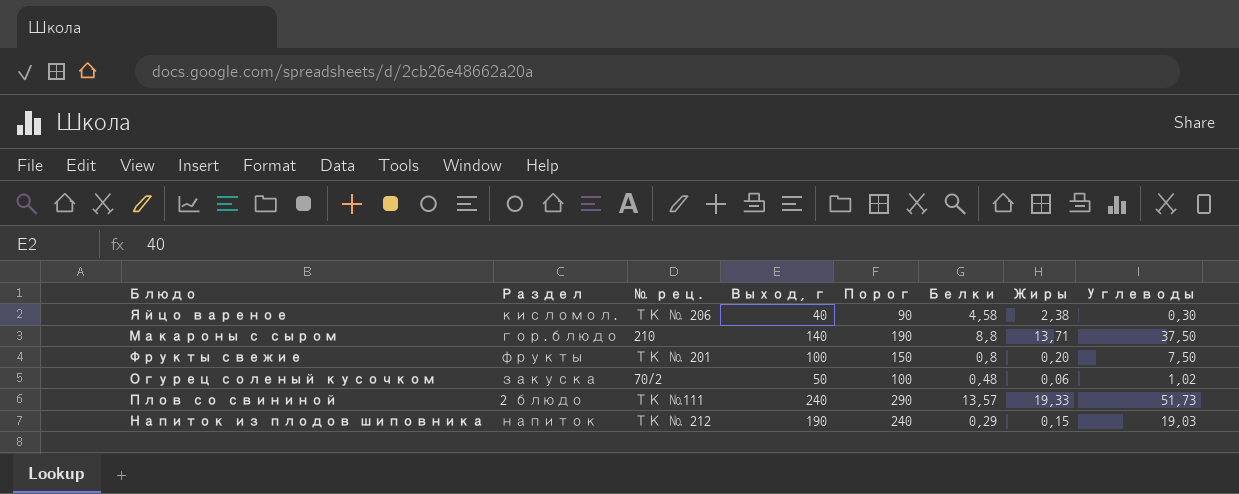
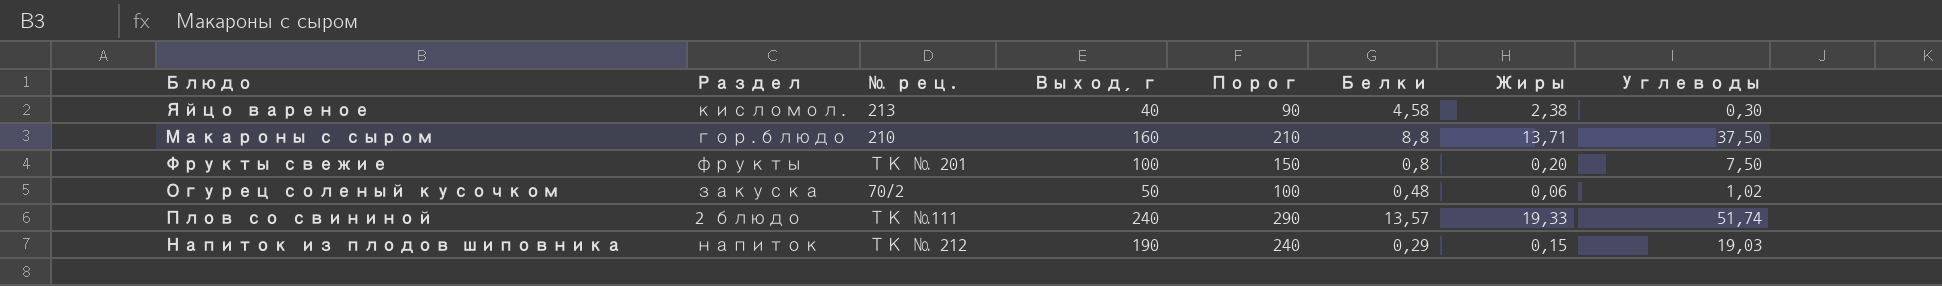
Яйцо вареное | № рец.: ТК № 206 -> 213
Макароны с сыром | Выход, г: 140 -> 160
Макароны с сыром | Порог: 190 -> 210
Плов со свининой | Углеводы: 51,73 -> 51,74

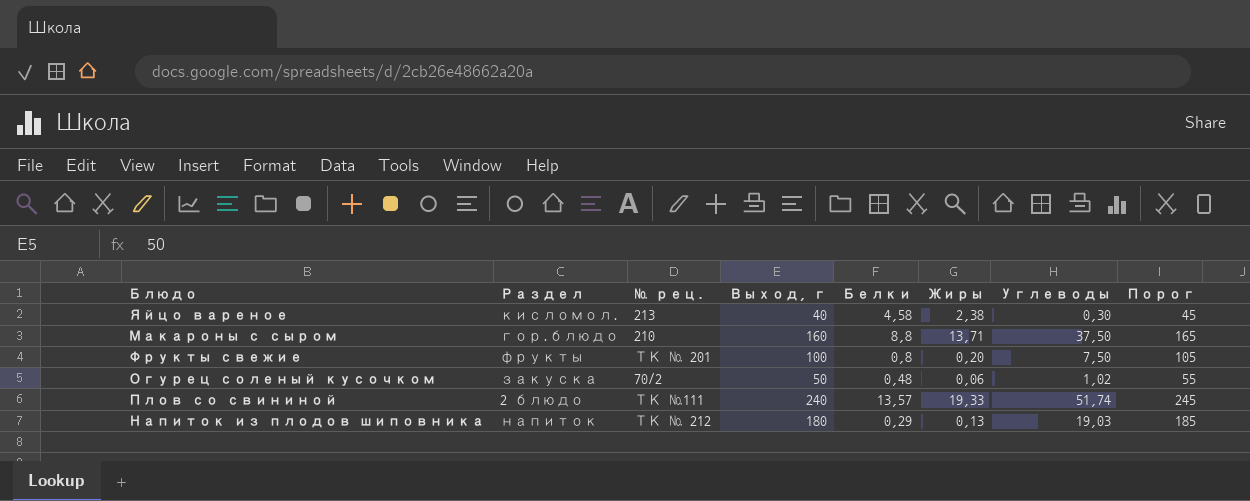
column Порог | formula: [Выход, г] + 50 -> [Выход, г] + 5
column Порог | position: 5 -> 8
Напиток из плодов шиповника | Выход, г: 190 -> 180
Напиток из плодов шиповника | Жиры: 0,15 -> 0,13

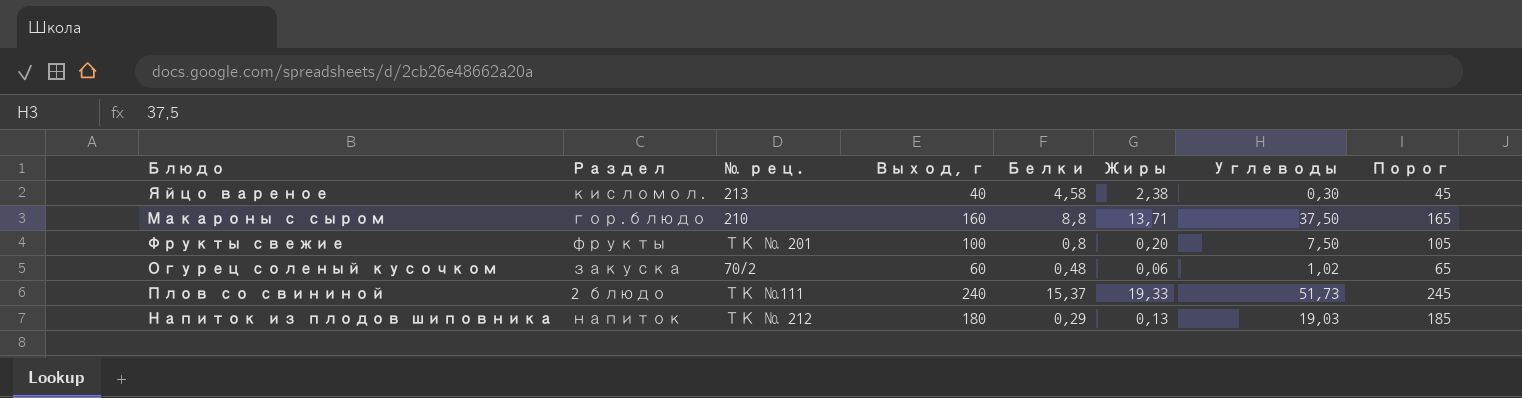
Огурец соленый кусочком | Выход, г: 50 -> 60
Огурец соленый кусочком | Порог: 55 -> 65
Плов со свининой | Белки: 13,57 -> 15,37
Плов со свининой | Углеводы: 51,74 -> 51,73

